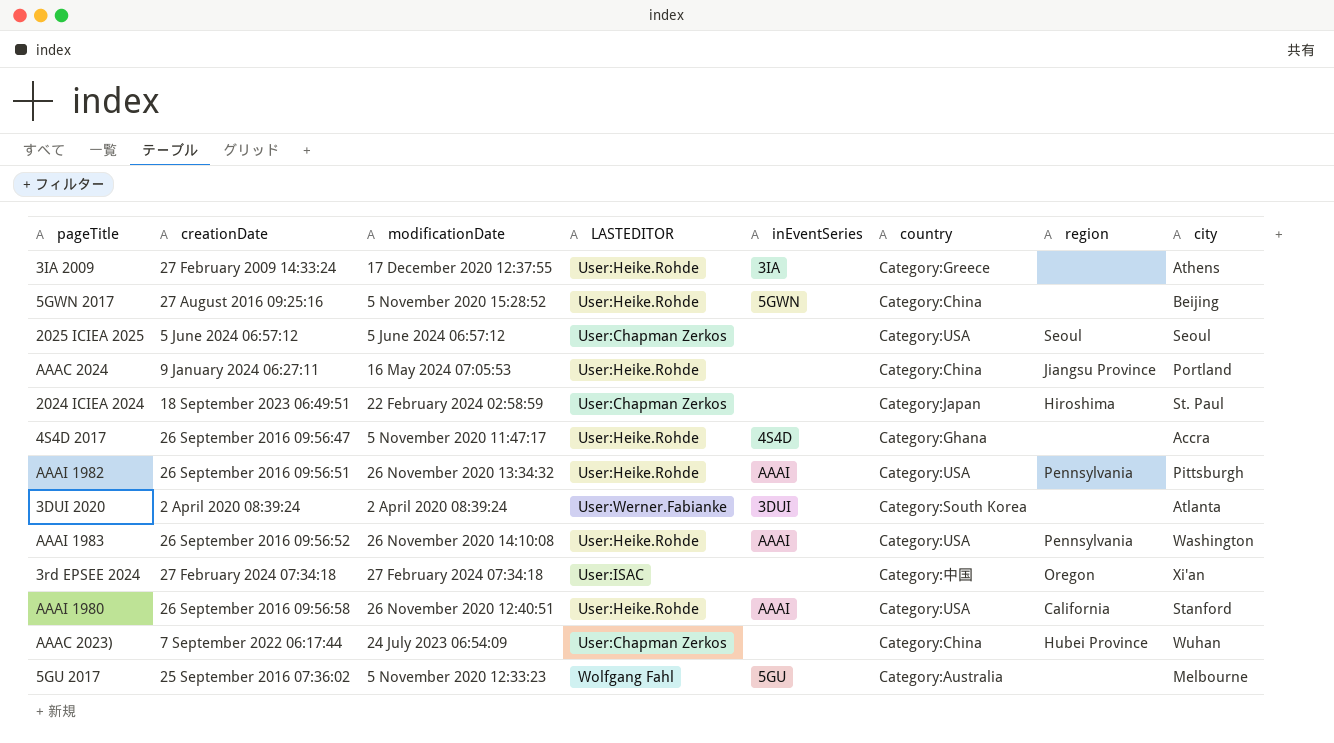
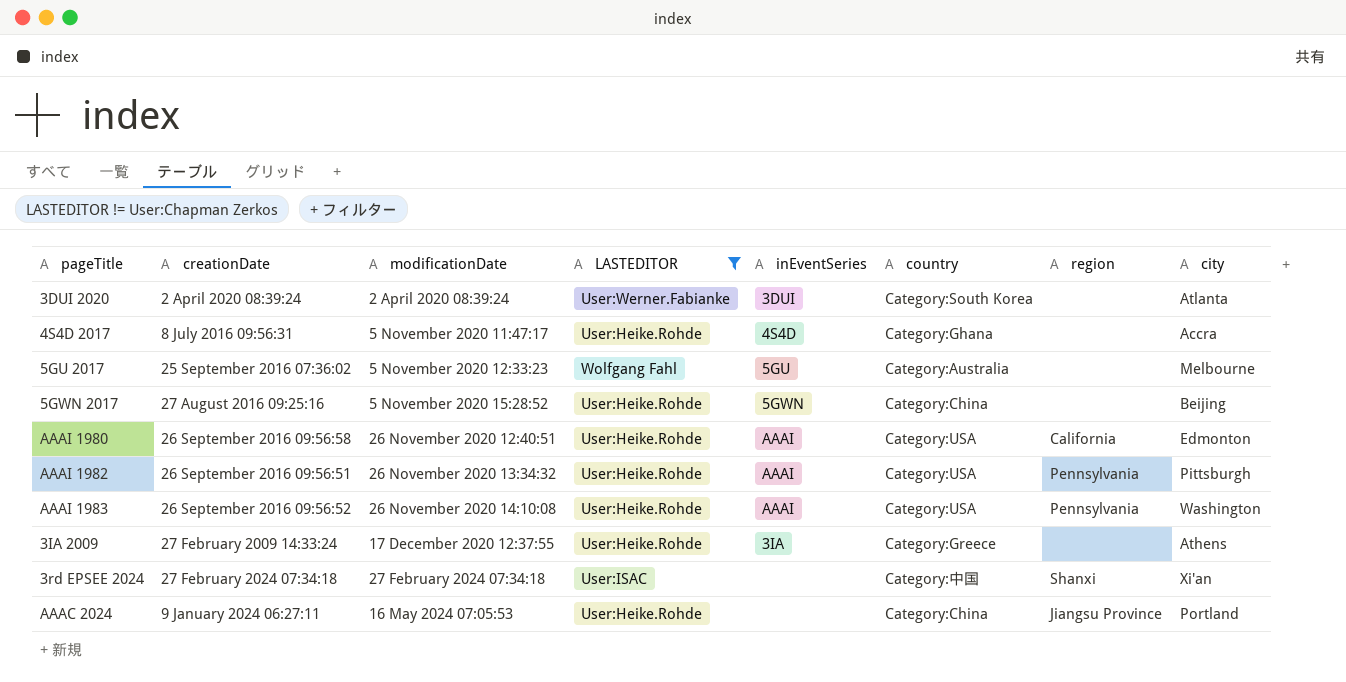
filter: none -> LASTEDITOR != User:Chapman Zerkos
row order: none -> modificationDate ascending
4S4D 2017 | creationDate: 26 September 2016 09:56:47 -> 8 July 2016 09:56:31
AAAI 1980 | city: Stanford -> Edmonton
3rd EPSEE 2024 | region: Oregon -> Shanxi

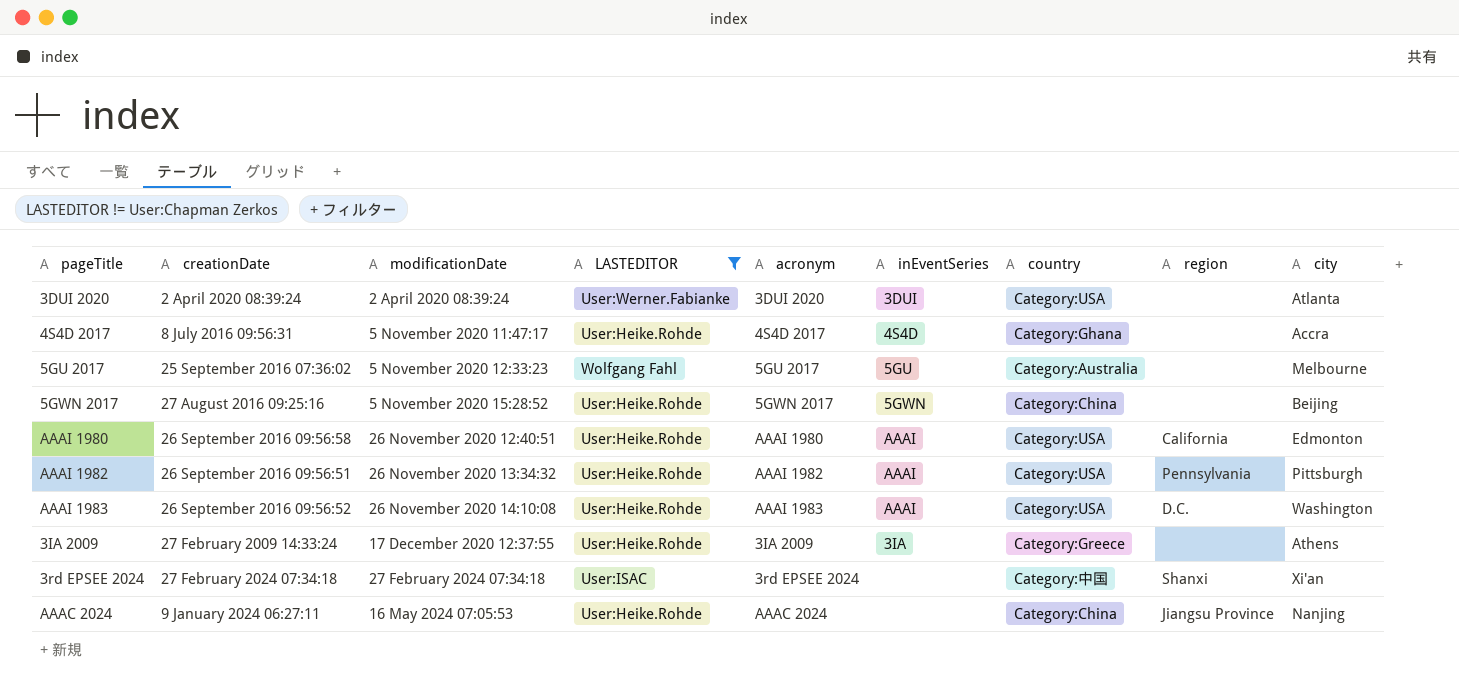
column acronym | position: none -> 5
3DUI 2020 | country: Category:South Korea -> Category:USA
AAAI 1983 | region: Pennsylvania -> D.C.
AAAC 2024 | city: Portland -> Nanjing

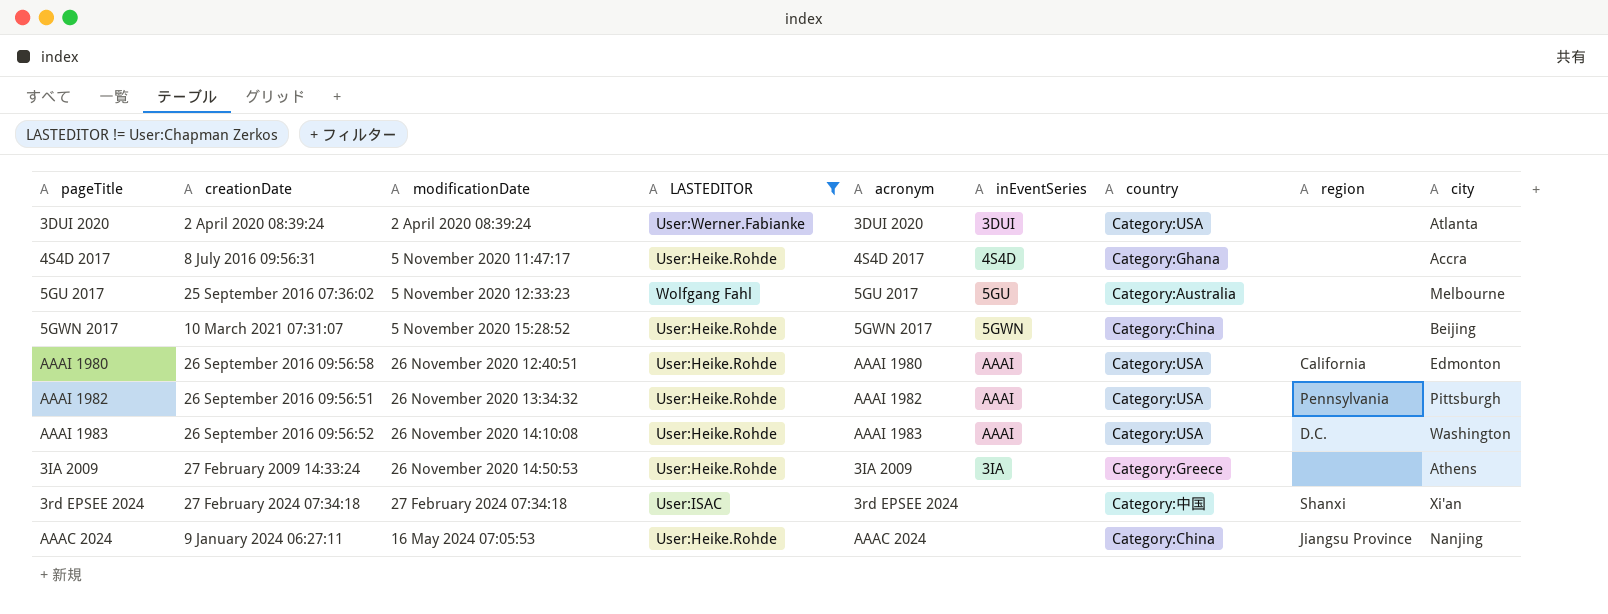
5GWN 2017 | creationDate: 27 August 2016 09:25:16 -> 10 March 2021 07:31:07
3IA 2009 | modificationDate: 17 December 2020 12:37:55 -> 26 November 2020 14:50:53

